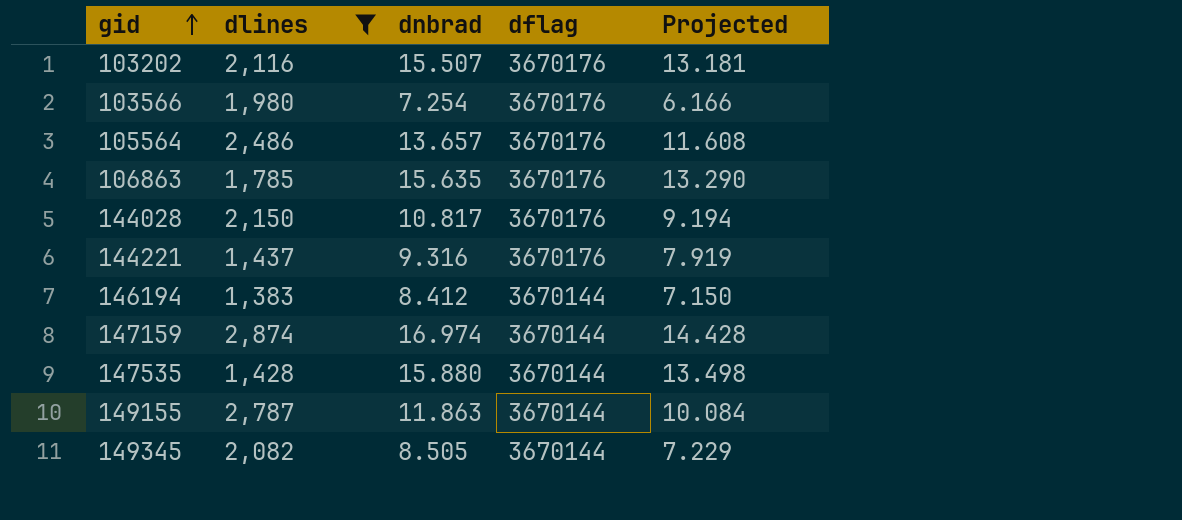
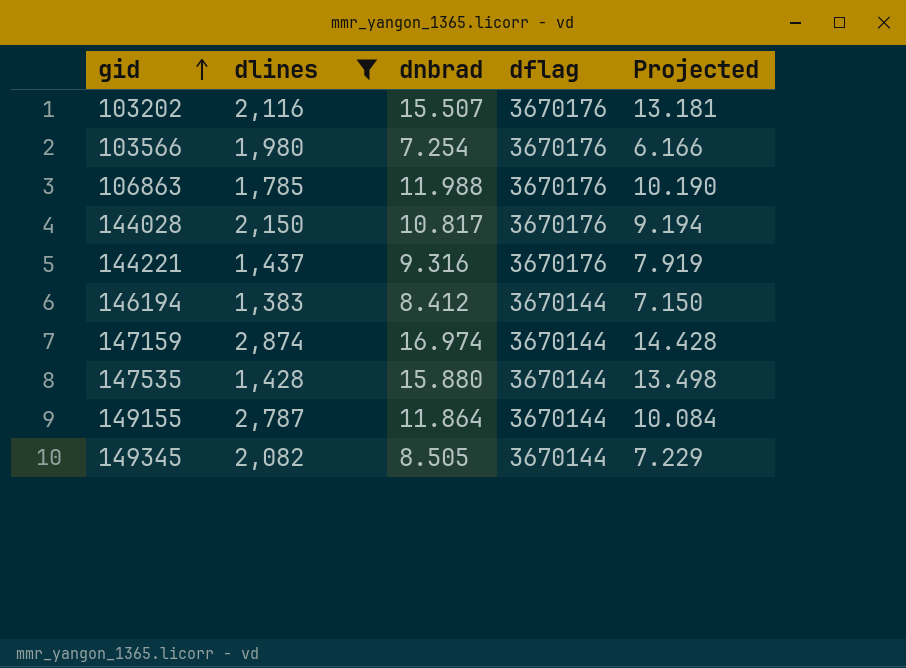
row 105564: 2,486 | 13.657 | 3670176 | 11.608 -> none
106863 | dnbrad: 15.635 -> 11.988
106863 | Projected: 13.290 -> 10.190
149155 | dnbrad: 11.863 -> 11.864

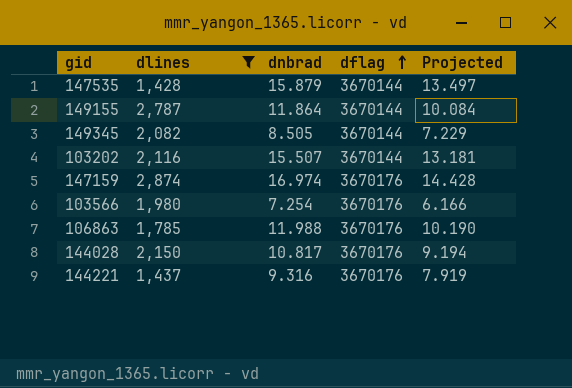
row order: gid ascending -> dflag ascending
row 146194: 1,383 | 8.412 | 3670144 | 7.150 -> none
147535 | dnbrad: 15.880 -> 15.879
147535 | Projected: 13.498 -> 13.497
103202 | dflag: 3670176 -> 3670144
147159 | dflag: 3670144 -> 3670176

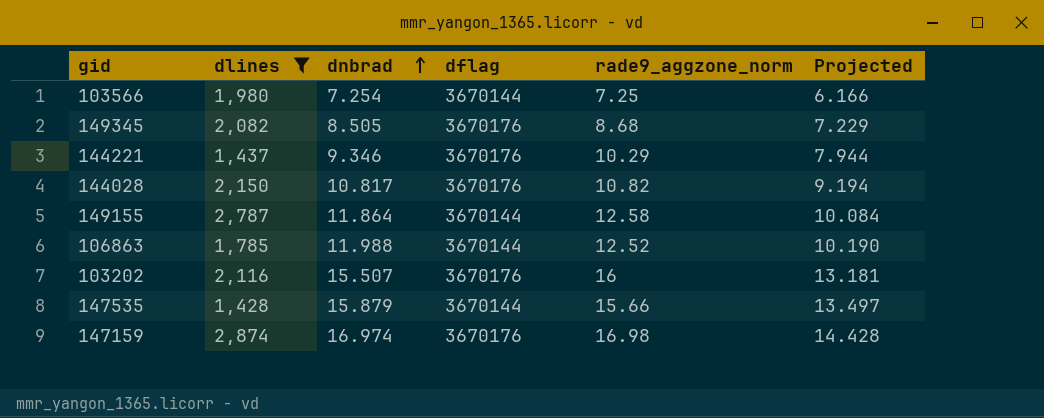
row order: dflag ascending -> dnbrad ascending
column rade9_aggzone_norm | position: none -> 5
103566 | dflag: 3670176 -> 3670144
149345 | dflag: 3670144 -> 3670176
144221 | dnbrad: 9.316 -> 9.346
144221 | Projected: 7.919 -> 7.944
106863 | dflag: 3670176 -> 3670144
103202 | dflag: 3670144 -> 3670176

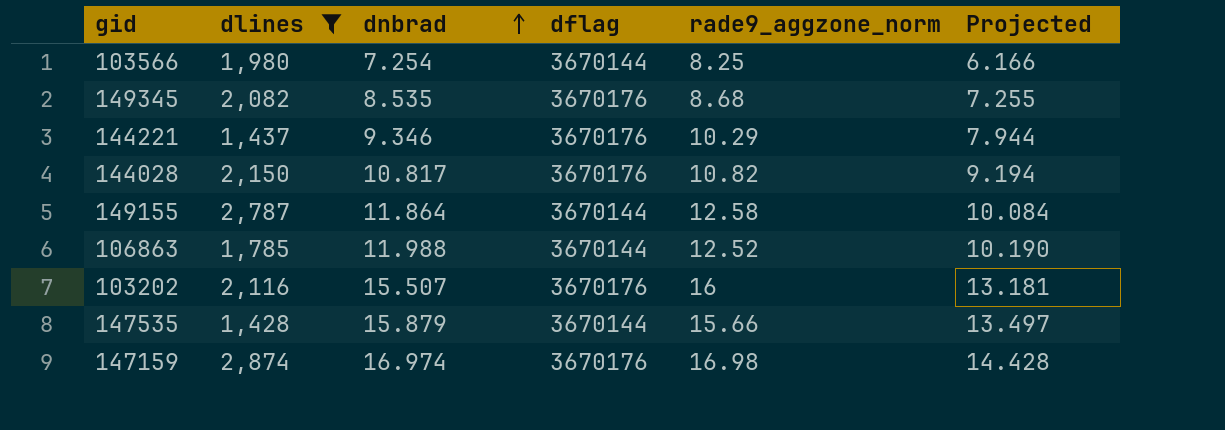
103566 | rade9_aggzone_norm: 7.25 -> 8.25
149345 | dnbrad: 8.505 -> 8.535
149345 | Projected: 7.229 -> 7.255

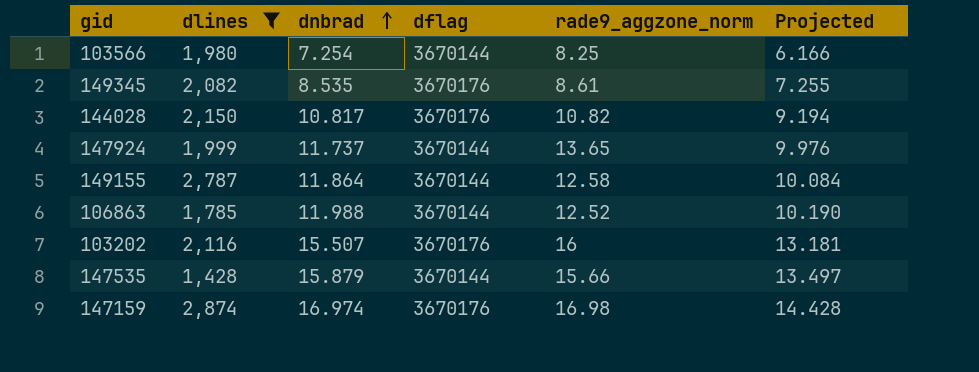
row 144221: 1,437 | 9.346 | 3670176 | 10.29 | 7.944 -> none
149345 | rade9_aggzone_norm: 8.68 -> 8.61
row 147924: none -> 1,999 | 11.737 | 3670144 | 13.65 | 9.976

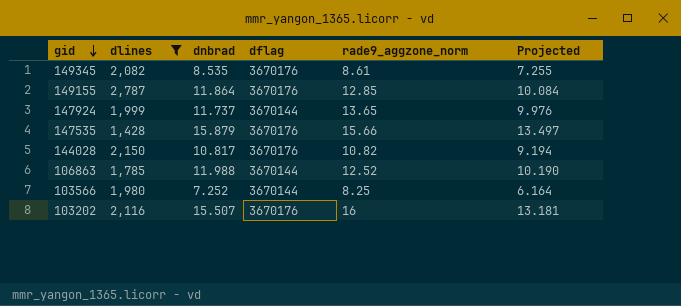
row order: dnbrad ascending -> gid descending
row 147159: 2,874 | 16.974 | 3670176 | 16.98 | 14.428 -> none
149155 | dflag: 3670144 -> 3670176
149155 | rade9_aggzone_norm: 12.58 -> 12.85
147535 | dflag: 3670144 -> 3670176
103566 | dnbrad: 7.254 -> 7.252
103566 | Projected: 6.166 -> 6.164

